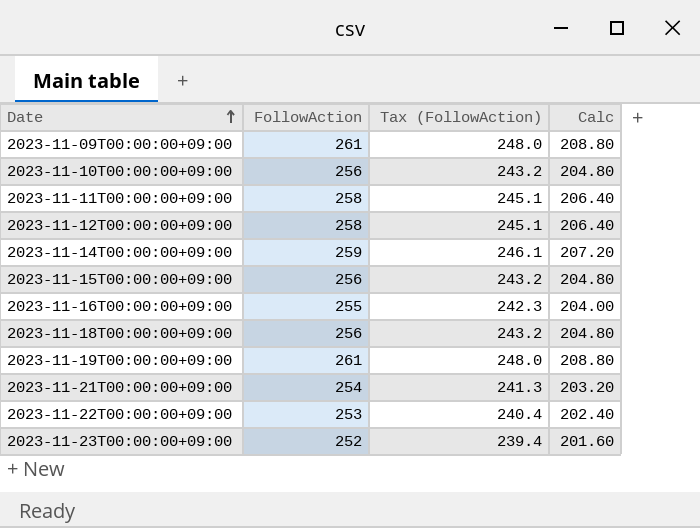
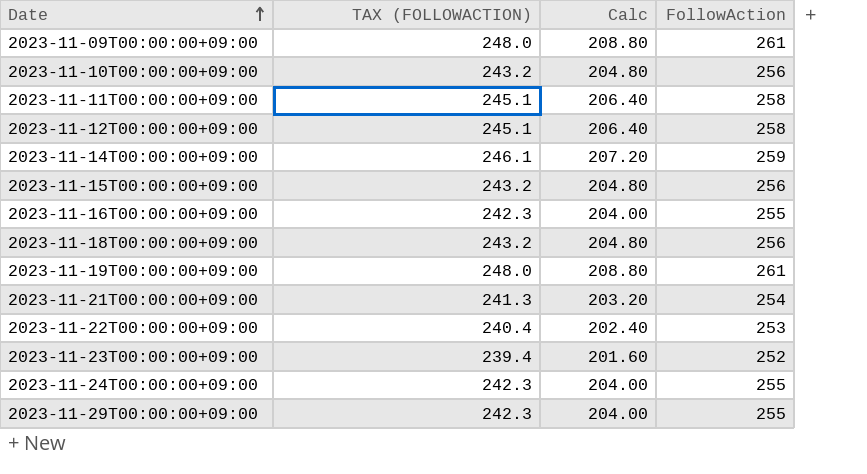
column name: Tax (FollowAction) -> TAX (FOLLOWACTION)
column FollowAction | position: 2 -> 4
row 2023-11-24T00:00:00+09:00: none -> 242.3 | 204.00 | 255
row 2023-11-29T00:00:00+09:00: none -> 242.3 | 204.00 | 255

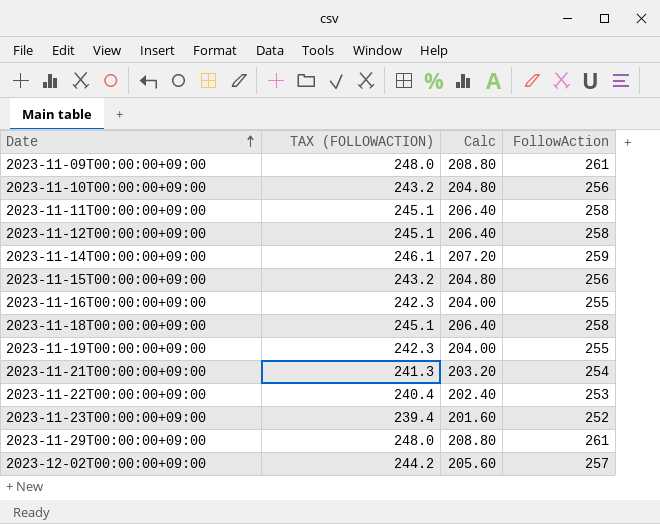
row 2023-11-24T00:00:00+09:00: 242.3 | 204.00 | 255 -> none
2023-11-18T00:00:00+09:00 | TAX (FOLLOWACTION): 243.2 -> 245.1
2023-11-18T00:00:00+09:00 | Calc: 204.80 -> 206.40
2023-11-18T00:00:00+09:00 | FollowAction: 256 -> 258
2023-11-19T00:00:00+09:00 | TAX (FOLLOWACTION): 248.0 -> 242.3
2023-11-19T00:00:00+09:00 | Calc: 208.80 -> 204.00
2023-11-19T00:00:00+09:00 | FollowAction: 261 -> 255
2023-11-29T00:00:00+09:00 | TAX (FOLLOWACTION): 242.3 -> 248.0
2023-11-29T00:00:00+09:00 | Calc: 204.00 -> 208.80
2023-11-29T00:00:00+09:00 | FollowAction: 255 -> 261
row 2023-12-02T00:00:00+09:00: none -> 244.2 | 205.60 | 257

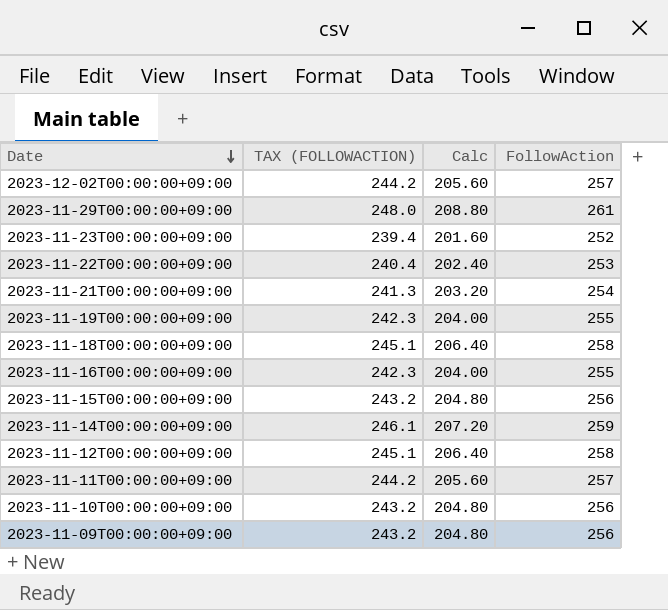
row order: Date ascending -> Date descending
2023-11-11T00:00:00+09:00 | TAX (FOLLOWACTION): 245.1 -> 244.2
2023-11-11T00:00:00+09:00 | Calc: 206.40 -> 205.60
2023-11-11T00:00:00+09:00 | FollowAction: 258 -> 257
2023-11-09T00:00:00+09:00 | TAX (FOLLOWACTION): 248.0 -> 243.2
2023-11-09T00:00:00+09:00 | Calc: 208.80 -> 204.80
2023-11-09T00:00:00+09:00 | FollowAction: 261 -> 256

